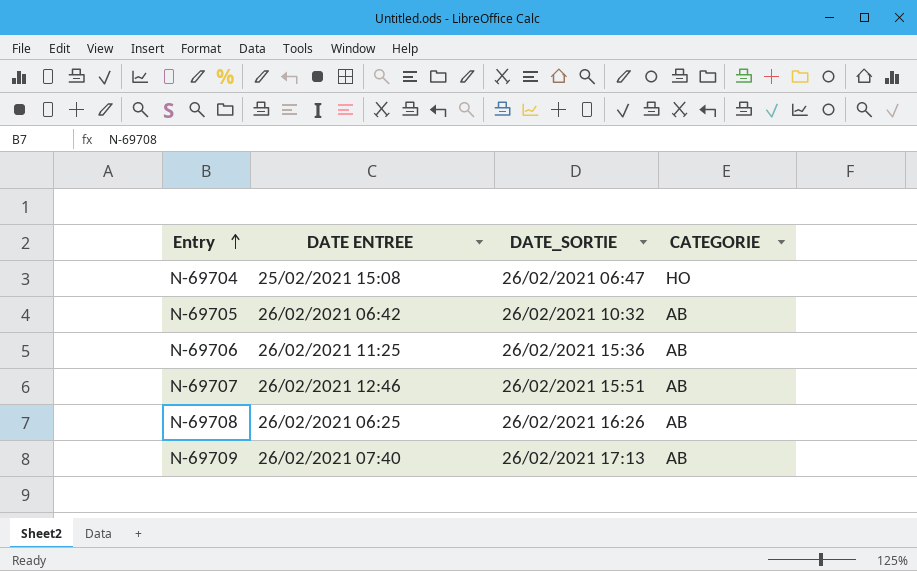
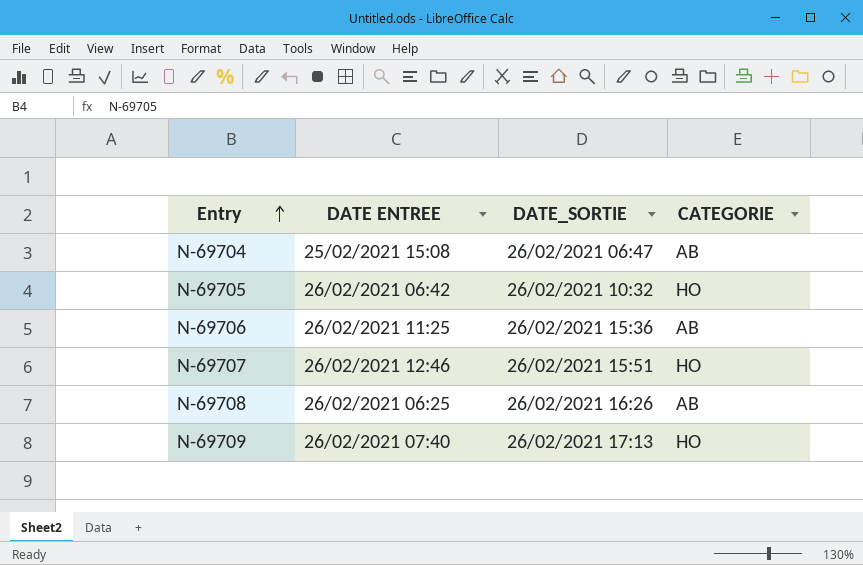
N-69704 | CATEGORIE: HO -> AB
N-69705 | CATEGORIE: AB -> HO
N-69707 | CATEGORIE: AB -> HO
N-69709 | CATEGORIE: AB -> HO

